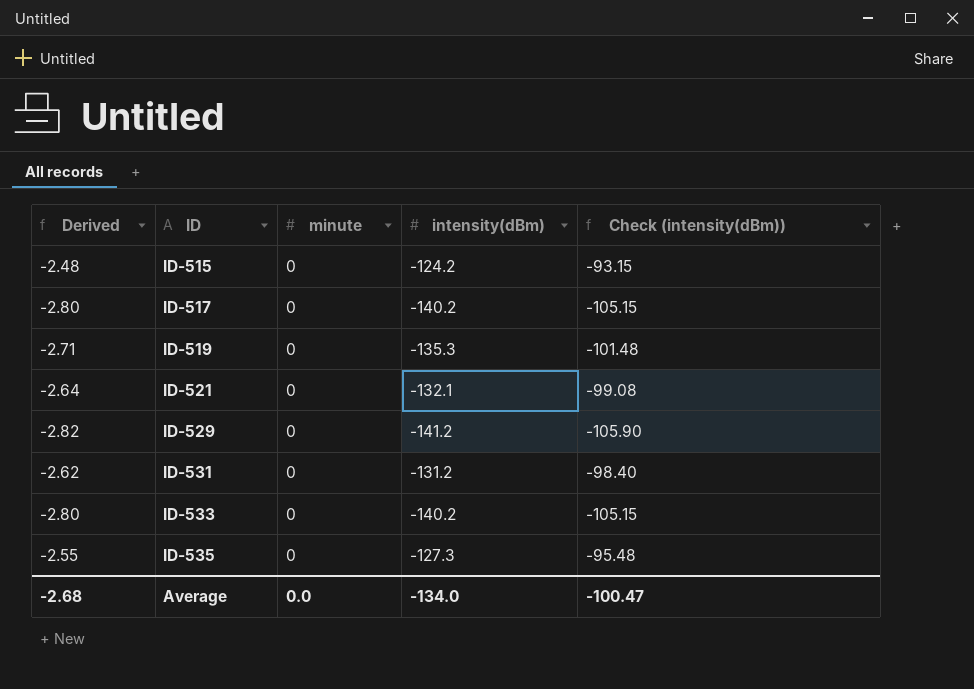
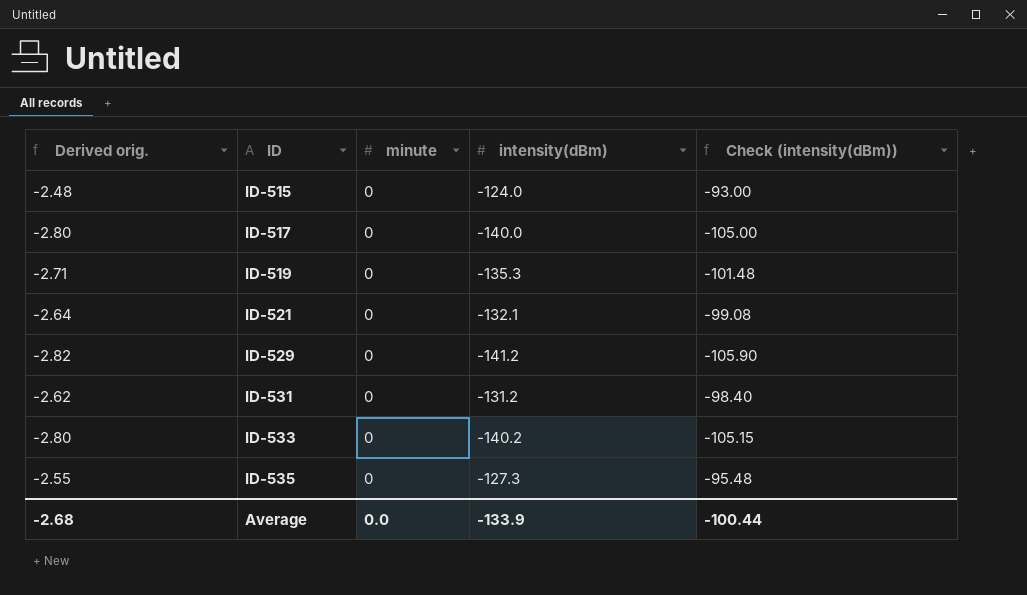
column name: Derived -> Derived orig.
ID-515 | intensity(dBm): -124.2 -> -124.0
ID-515 | Check (intensity(dBm)): -93.15 -> -93.00
ID-517 | intensity(dBm): -140.2 -> -140.0
ID-517 | Check (intensity(dBm)): -105.15 -> -105.00
Average | intensity(dBm): -134.0 -> -133.9
Average | Check (intensity(dBm)): -100.47 -> -100.44

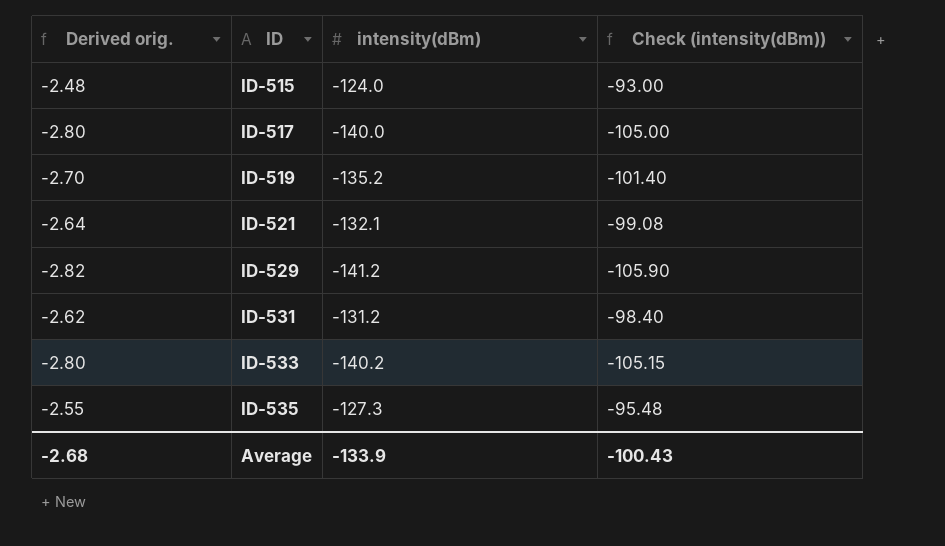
column minute | position: 3 -> none
ID-519 | Derived orig.: -2.71 -> -2.70
ID-519 | intensity(dBm): -135.3 -> -135.2
ID-519 | Check (intensity(dBm)): -101.48 -> -101.40
Average | Check (intensity(dBm)): -100.44 -> -100.43

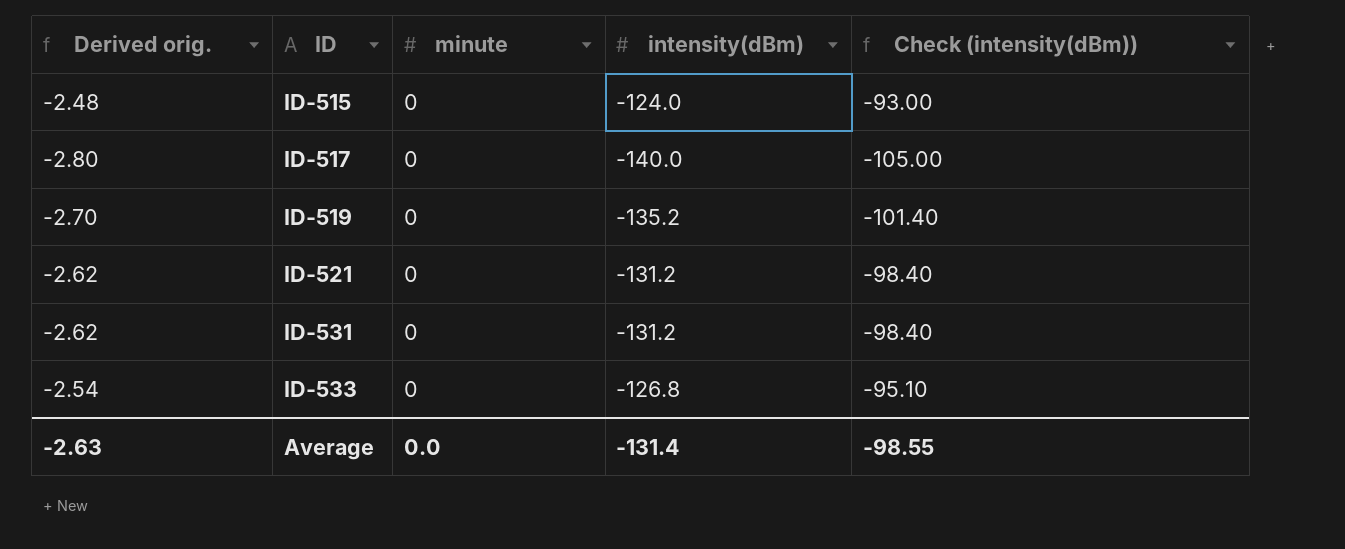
column minute | position: none -> 3
row ID-529: -2.82 | -141.2 | -105.90 -> none
row ID-535: -2.55 | -127.3 | -95.48 -> none
ID-521 | Derived orig.: -2.64 -> -2.62
ID-521 | intensity(dBm): -132.1 -> -131.2
ID-521 | Check (intensity(dBm)): -99.08 -> -98.40
ID-533 | Derived orig.: -2.80 -> -2.54
ID-533 | intensity(dBm): -140.2 -> -126.8
ID-533 | Check (intensity(dBm)): -105.15 -> -95.10
Average | Derived orig.: -2.68 -> -2.63
Average | intensity(dBm): -133.9 -> -131.4
Average | Check (intensity(dBm)): -100.43 -> -98.55

